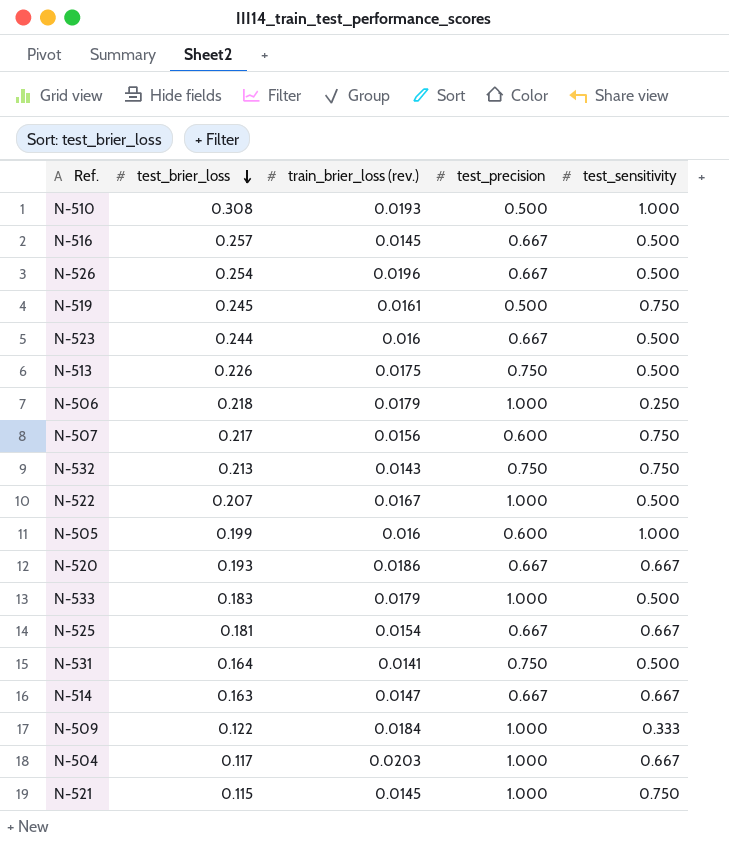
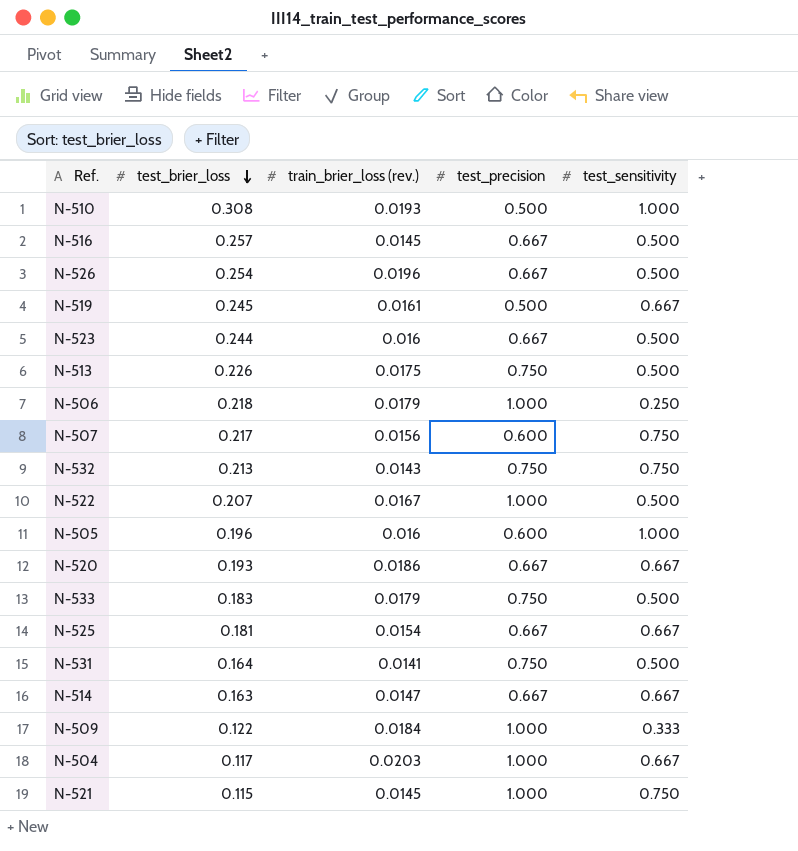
N-519 | test_sensitivity: 0.750 -> 0.667
N-505 | test_brier_loss: 0.199 -> 0.196
N-533 | test_precision: 1.000 -> 0.750

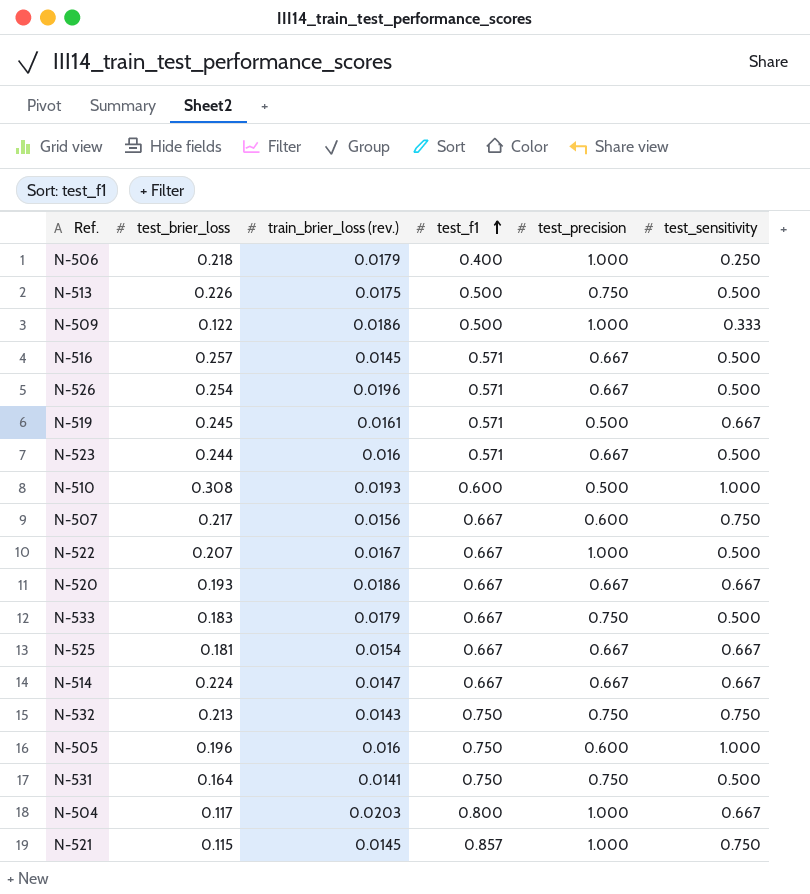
row order: test_brier_loss descending -> test_f1 ascending
column test_f1 | position: none -> 4
N-509 | train_brier_loss (rev.): 0.0184 -> 0.0186
N-514 | test_brier_loss: 0.163 -> 0.224

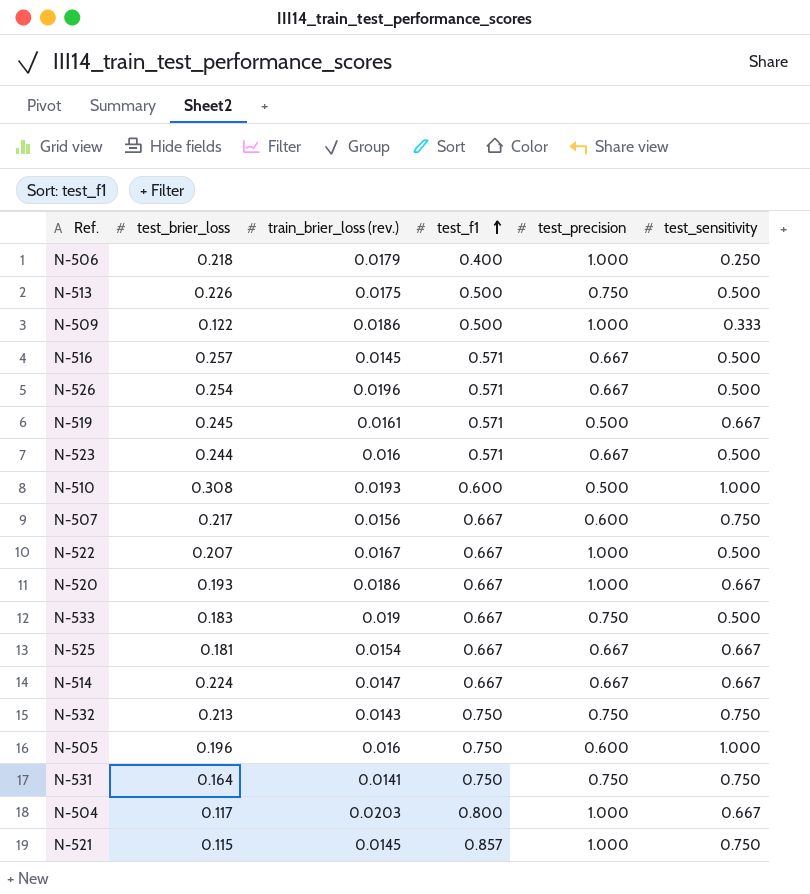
N-520 | test_precision: 0.667 -> 1.000
N-533 | train_brier_loss (rev.): 0.0179 -> 0.019
N-531 | test_sensitivity: 0.500 -> 0.750

